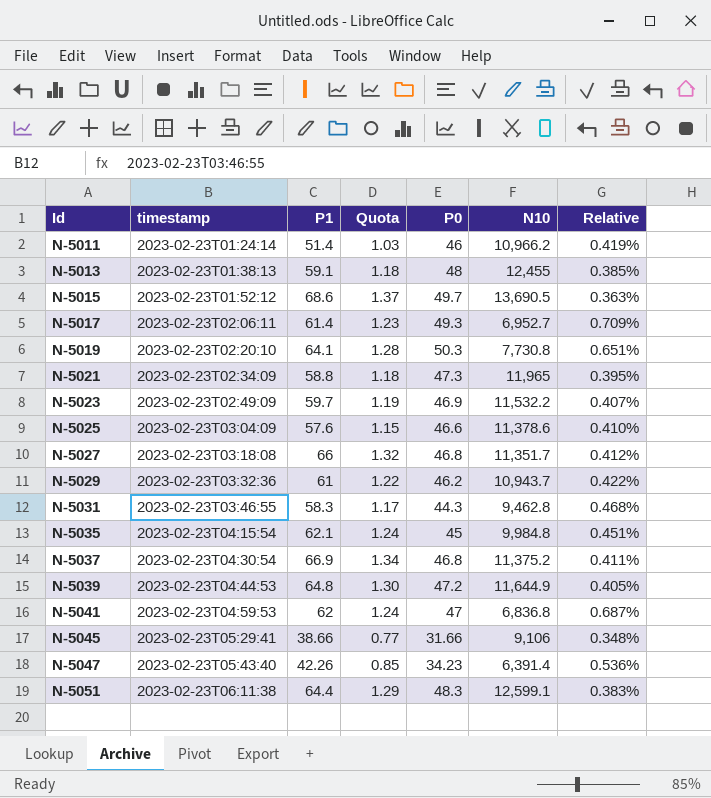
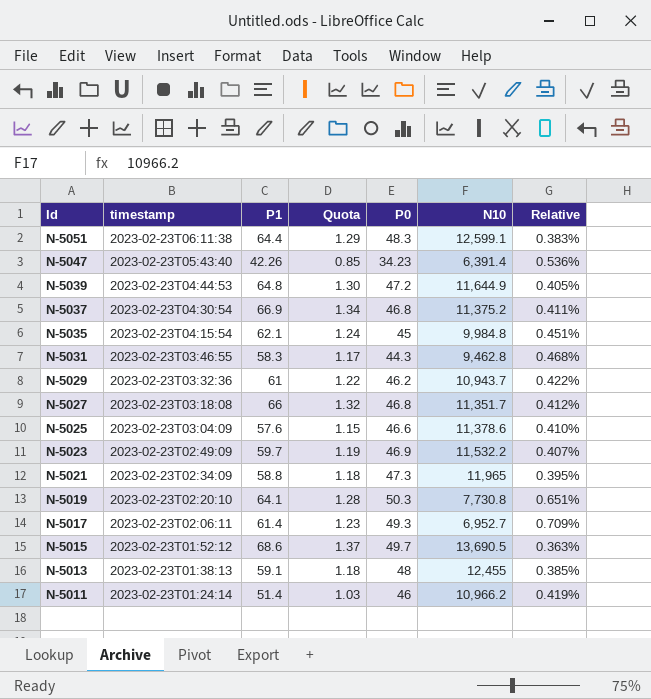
row order: Id ascending -> Id descending
row N-5041: 2023-02-23T04:59:53 | 62 | 1.24 | 47 | 6,836.8 | 0.687% -> none
row N-5045: 2023-02-23T05:29:41 | 38.66 | 0.77 | 31.66 | 9,106 | 0.348% -> none

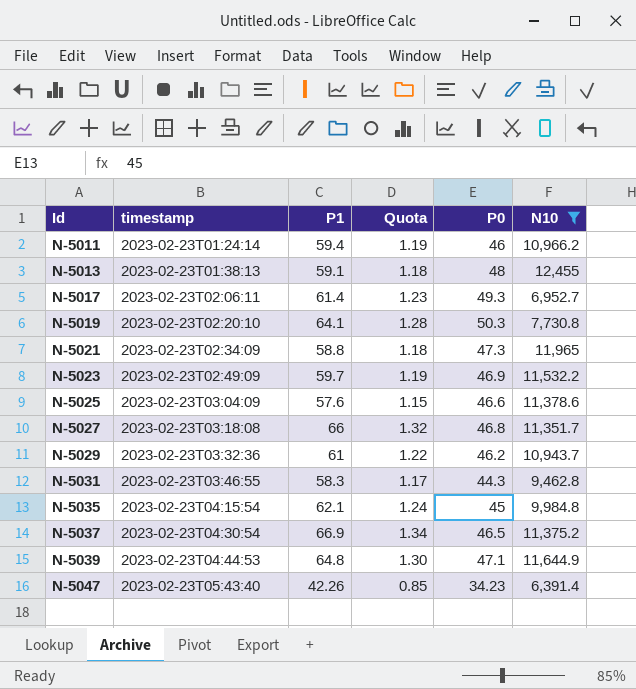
filter: none -> N10 <= 12,455
row order: Id descending -> Id ascending
column Relative | formula: [P0] / [N10] -> none
N-5011 | P1: 51.4 -> 59.4
N-5011 | Quota: 1.03 -> 1.19
N-5037 | P0: 46.8 -> 46.5
N-5039 | P0: 47.2 -> 47.1

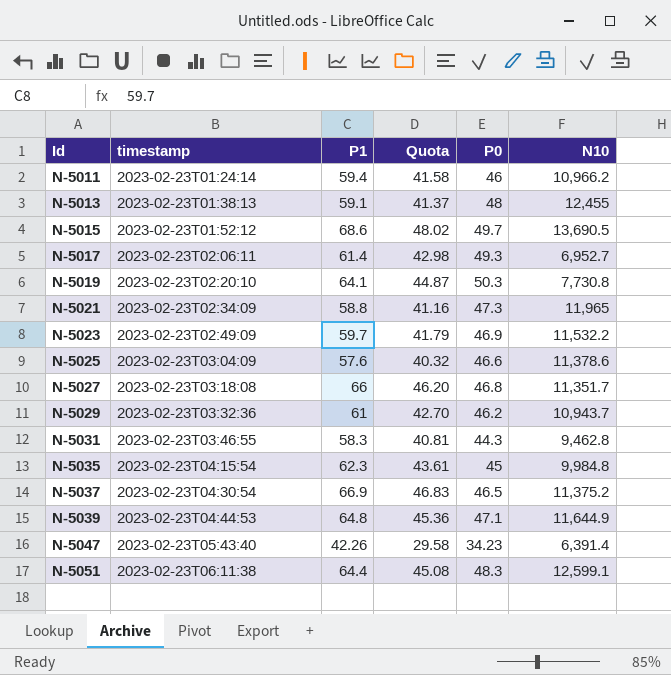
filter: N10 <= 12,455 -> none
column Quota | formula: [P1] * 0.02 -> [P1] * 0.7
N-5035 | P1: 62.1 -> 62.3

